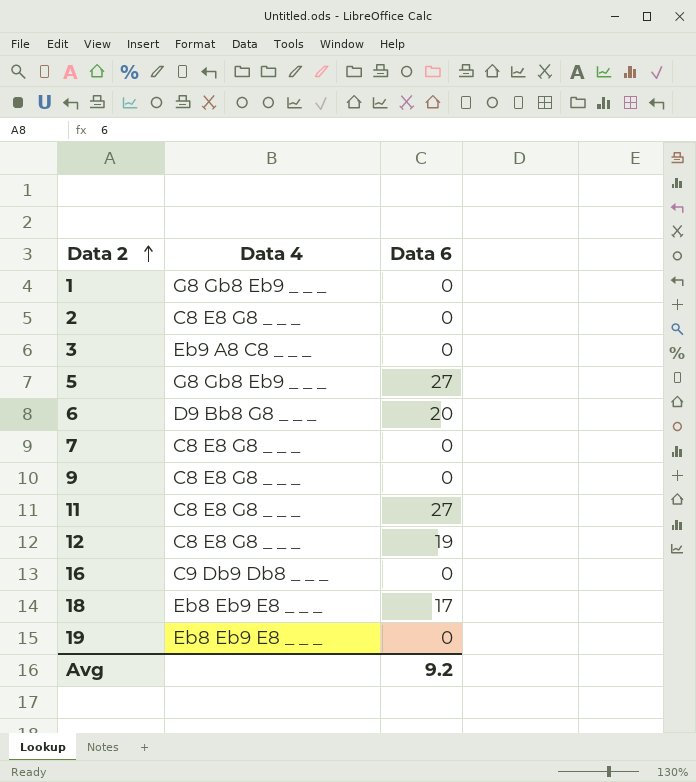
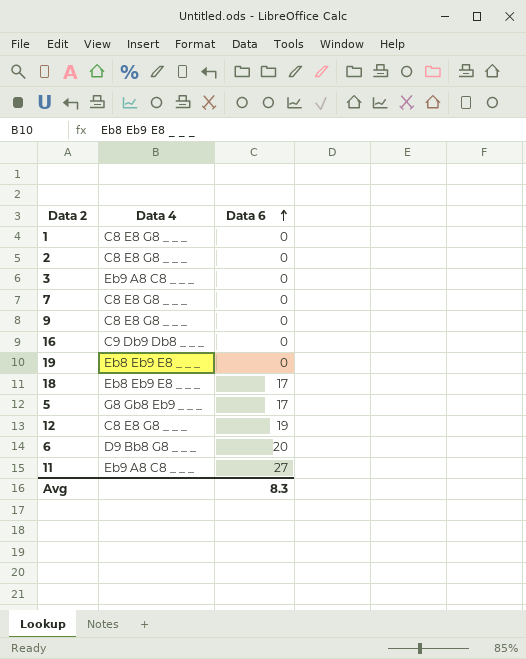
row order: Data 2 ascending -> Data 6 ascending
1 | Data 4: G8 Gb8 Eb9 _ _ _ -> C8 E8 G8 _ _ _
5 | Data 6: 27 -> 17
11 | Data 4: C8 E8 G8 _ _ _ -> Eb9 A8 C8 _ _ _
Avg | Data 6: 9.2 -> 8.3

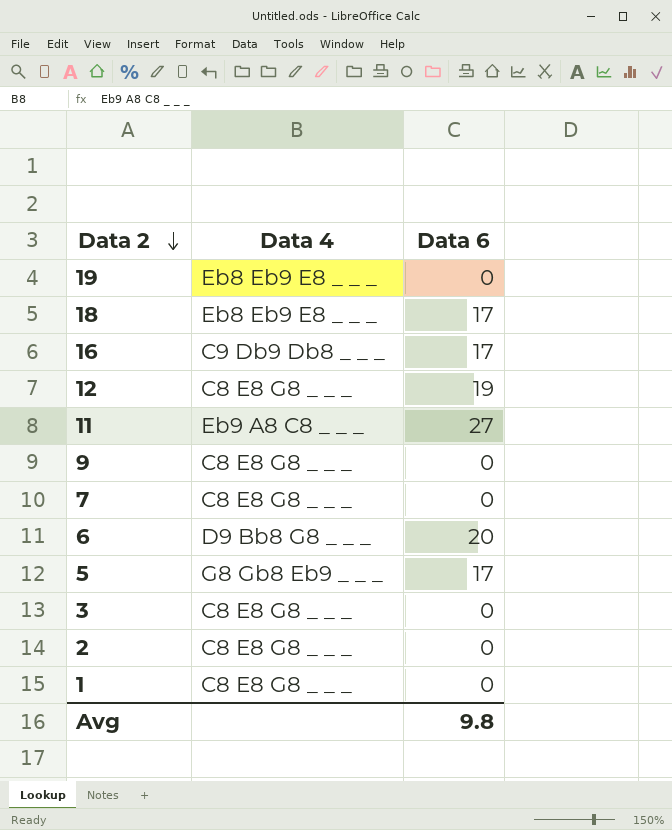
row order: Data 6 ascending -> Data 2 descending
16 | Data 6: 0 -> 17
3 | Data 4: Eb9 A8 C8 _ _ _ -> C8 E8 G8 _ _ _
Avg | Data 6: 8.3 -> 9.8

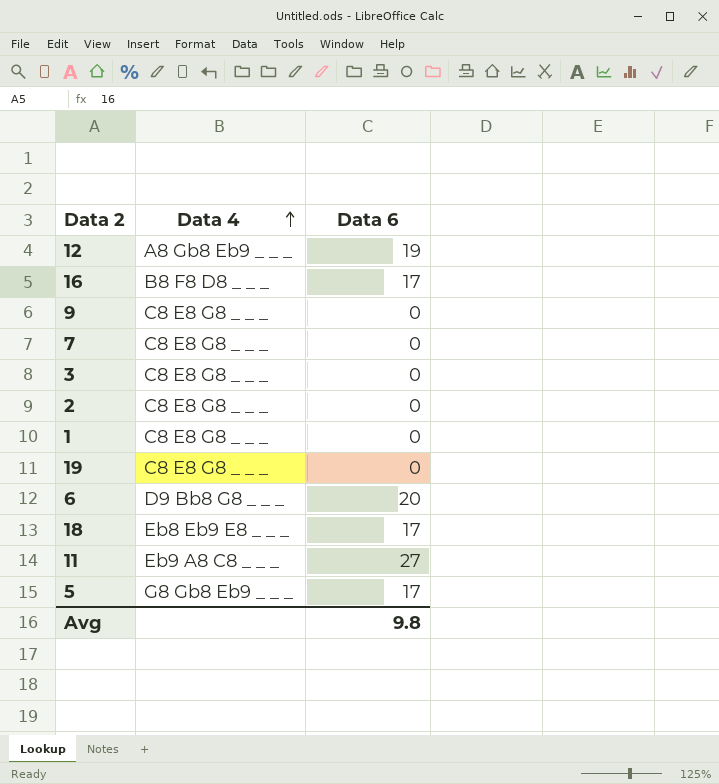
row order: Data 2 descending -> Data 4 ascending
12 | Data 4: C8 E8 G8 _ _ _ -> A8 Gb8 Eb9 _ _ _
16 | Data 4: C9 Db9 Db8 _ _ _ -> B8 F8 D8 _ _ _
19 | Data 4: Eb8 Eb9 E8 _ _ _ -> C8 E8 G8 _ _ _

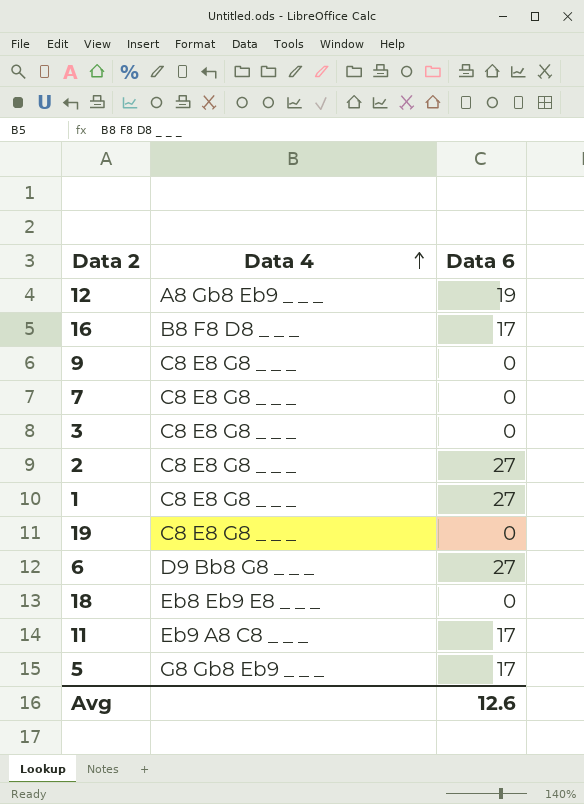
2 | Data 6: 0 -> 27
1 | Data 6: 0 -> 27
6 | Data 6: 20 -> 27
18 | Data 6: 17 -> 0
11 | Data 6: 27 -> 17
Avg | Data 6: 9.8 -> 12.6

